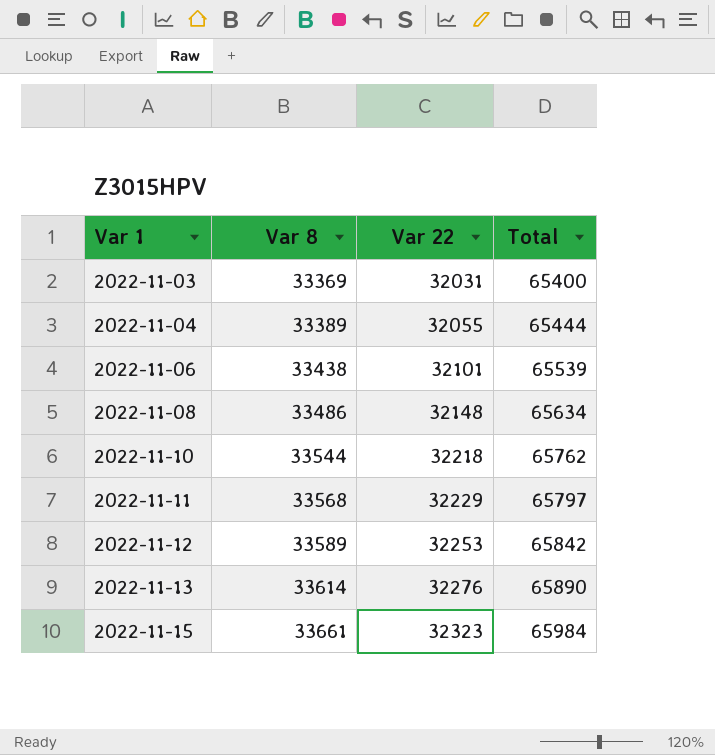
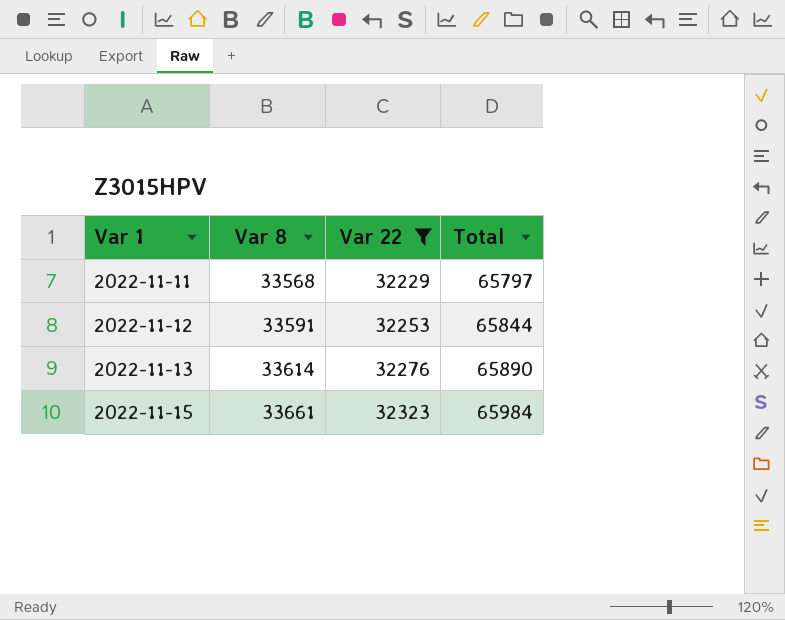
filter: none -> Var 22 >= 32229
2022-11-12 | Var 8: 33589 -> 33591
2022-11-12 | Total: 65842 -> 65844

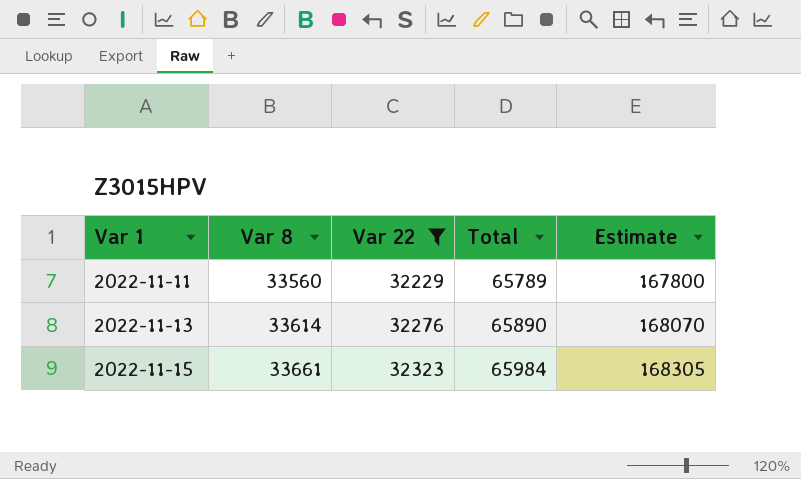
column Estimate | formula: none -> [Var 8] * 5
row 2022-11-12: 33591 | 32253 | 65844 -> none
2022-11-11 | Var 8: 33568 -> 33560
2022-11-11 | Total: 65797 -> 65789

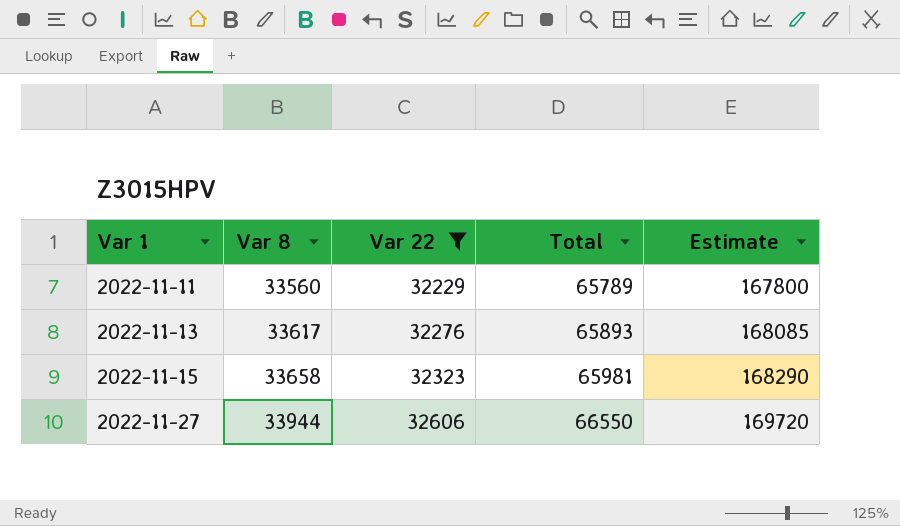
2022-11-13 | Var 8: 33614 -> 33617
2022-11-13 | Total: 65890 -> 65893
2022-11-13 | Estimate: 168070 -> 168085
2022-11-15 | Var 8: 33661 -> 33658
2022-11-15 | Total: 65984 -> 65981
2022-11-15 | Estimate: 168305 -> 168290
row 2022-11-27: none -> 33944 | 32606 | 66550 | 169720

